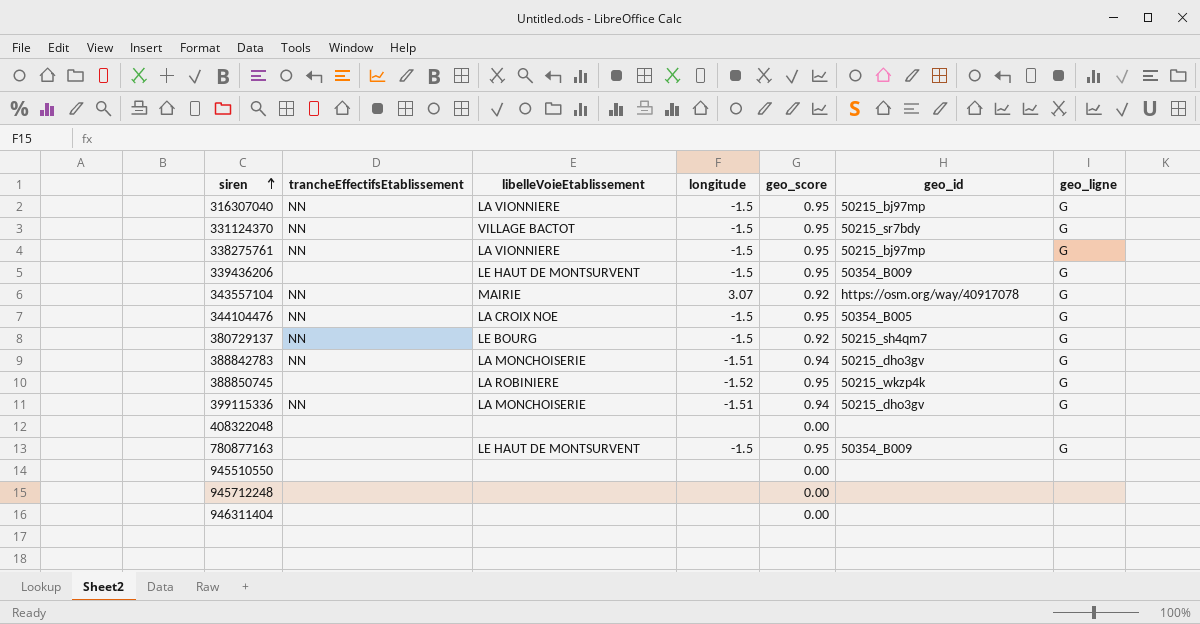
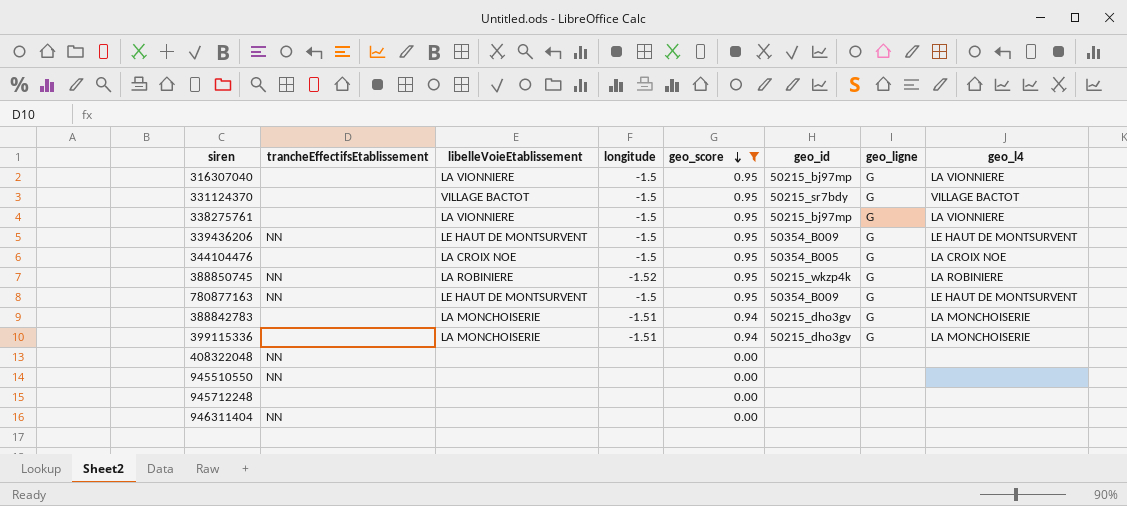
filter: none -> geo_score != 0.92
row order: siren ascending -> geo_score descending
column geo_l4 | position: none -> 8
316307040 | trancheEffectifsEtablissement: NN -> none
331124370 | trancheEffectifsEtablissement: NN -> none
338275761 | trancheEffectifsEtablissement: NN -> none
339436206 | trancheEffectifsEtablissement: none -> NN
344104476 | trancheEffectifsEtablissement: NN -> none
388850745 | trancheEffectifsEtablissement: none -> NN
780877163 | trancheEffectifsEtablissement: none -> NN
388842783 | trancheEffectifsEtablissement: NN -> none
399115336 | trancheEffectifsEtablissement: NN -> none
408322048 | trancheEffectifsEtablissement: none -> NN
945510550 | trancheEffectifsEtablissement: none -> NN
946311404 | trancheEffectifsEtablissement: none -> NN

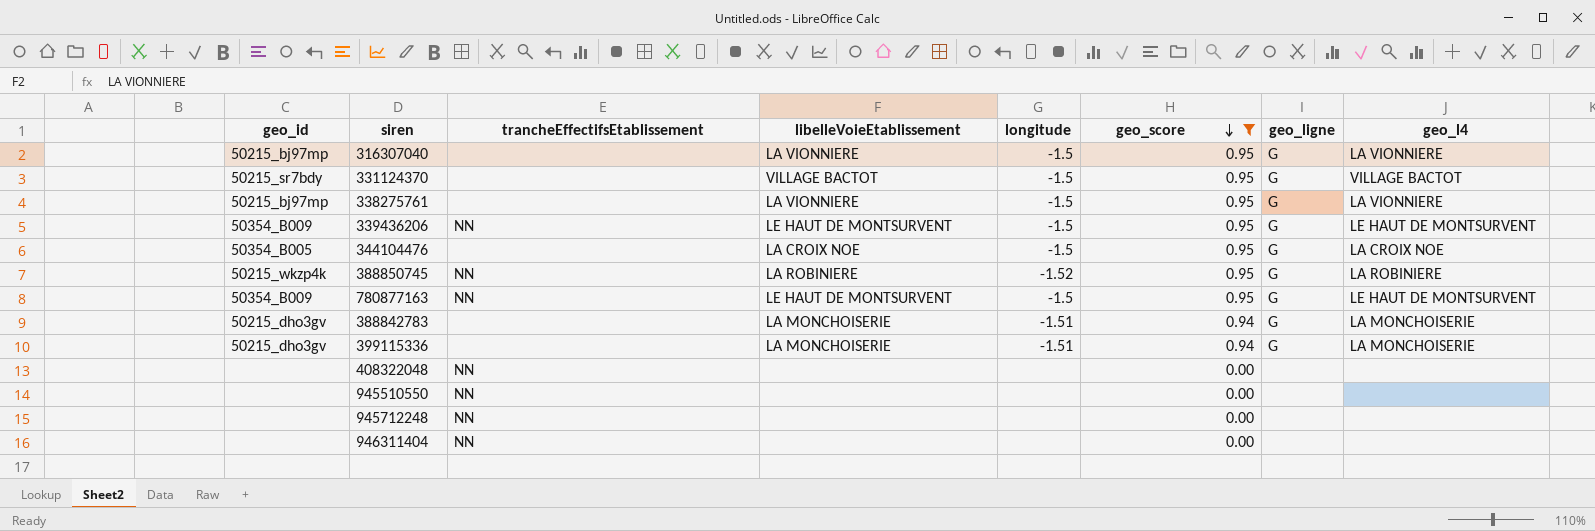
column geo_id | position: 6 -> 1
945712248 | trancheEffectifsEtablissement: none -> NN

